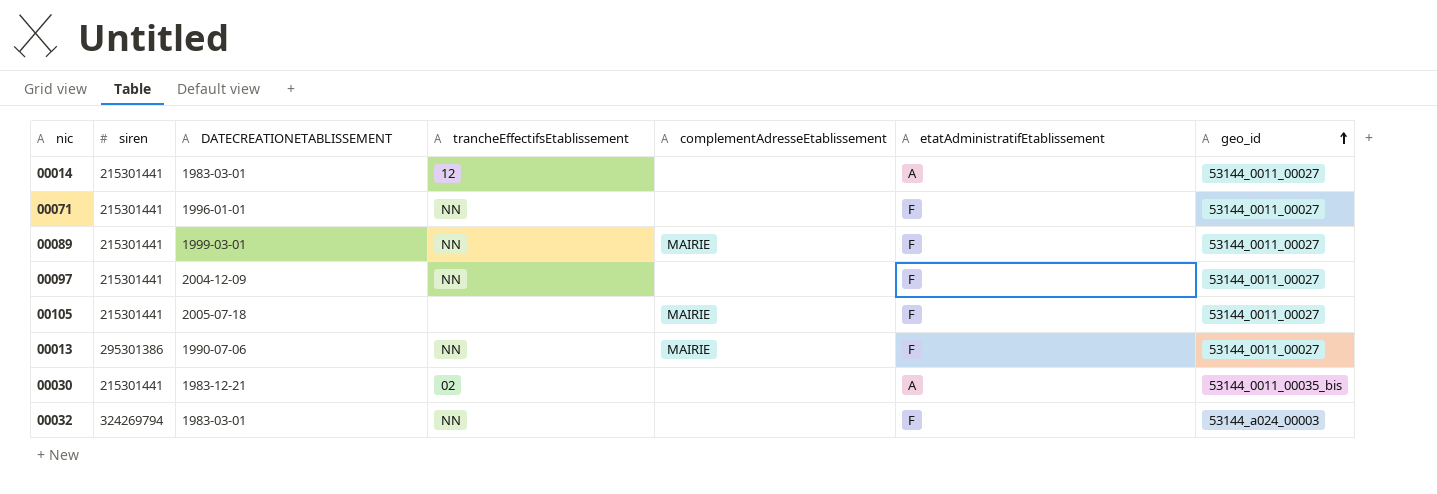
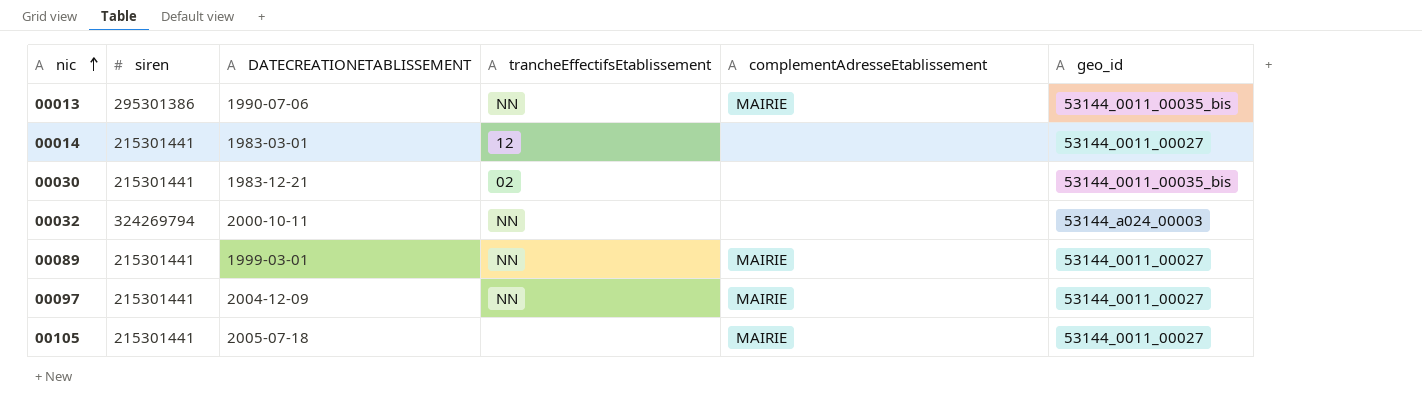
row order: geo_id ascending -> nic ascending
column etatAdministratifEtablissement | position: 6 -> none
row 00071: 215301441 | 1996-01-01 | NN | none | F | 53144_0011_00027 -> none
00013 | geo_id: 53144_0011_00027 -> 53144_0011_00035_bis
00032 | DATECREATIONETABLISSEMENT: 1983-03-01 -> 2000-10-11
00097 | complementAdresseEtablissement: none -> MAIRIE

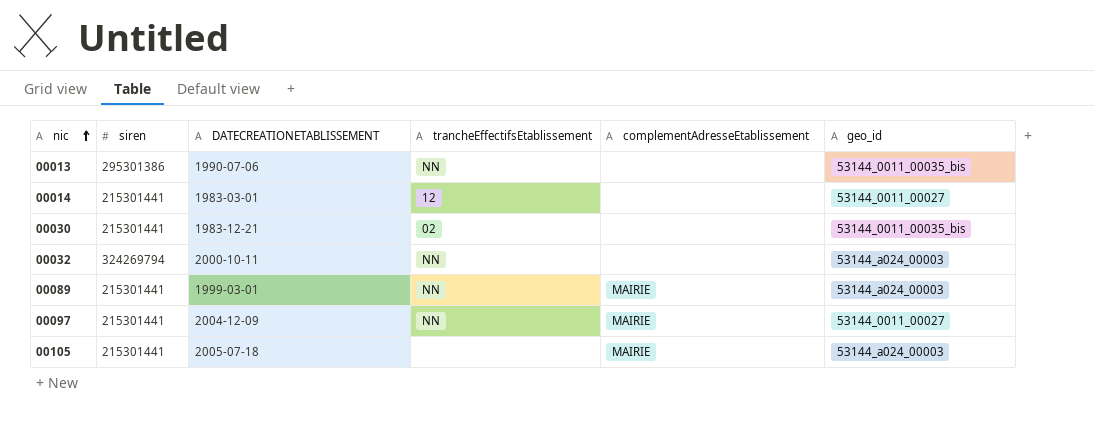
00013 | complementAdresseEtablissement: MAIRIE -> none
00089 | geo_id: 53144_0011_00027 -> 53144_a024_00003
00105 | geo_id: 53144_0011_00027 -> 53144_a024_00003

